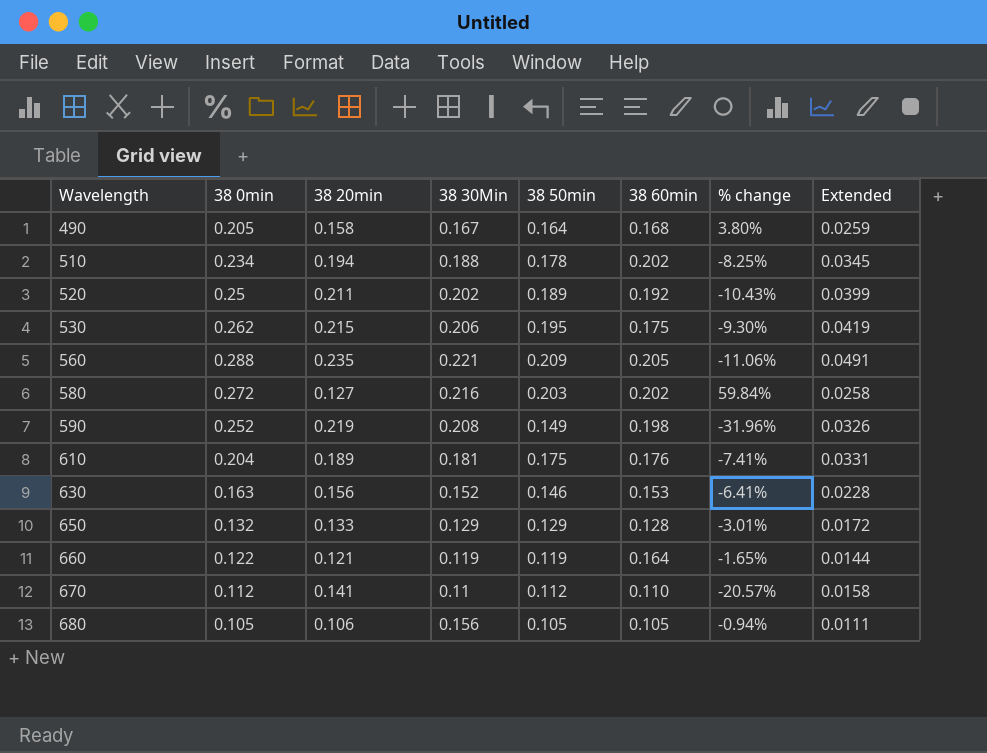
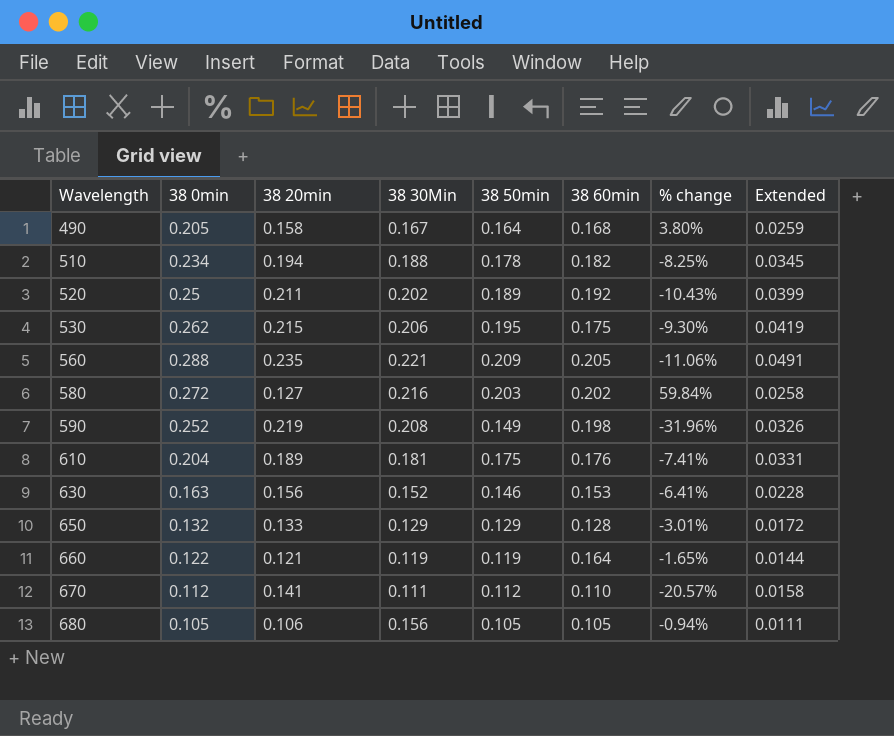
510 | 38 60min: 0.202 -> 0.182
670 | 38 30Min: 0.11 -> 0.111

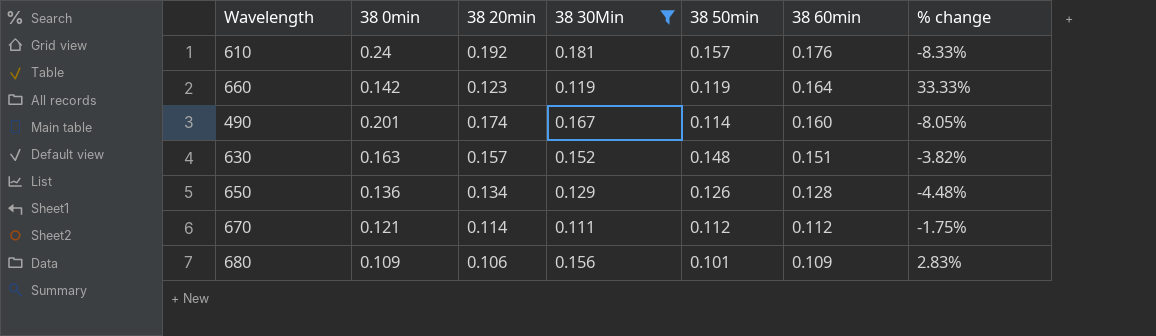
filter: none -> 38 30Min <= 0.181
row order: Wavelength ascending -> 38 60min descending
column Extended | formula: [38 20min] * [38 50min] -> none
column % change | formula: ([38 50min] - [38 20min]) / [38 20min] -> ([38 60min] - [38 20min]) / [38 20min]
610 | 38 0min: 0.204 -> 0.24
610 | 38 20min: 0.189 -> 0.192
610 | 38 50min: 0.175 -> 0.157
660 | 38 0min: 0.122 -> 0.142
660 | 38 20min: 0.121 -> 0.123
490 | 38 0min: 0.205 -> 0.201
490 | 38 20min: 0.158 -> 0.174
490 | 38 50min: 0.164 -> 0.114
490 | 38 60min: 0.168 -> 0.160
630 | 38 20min: 0.156 -> 0.157
630 | 38 50min: 0.146 -> 0.148
630 | 38 60min: 0.153 -> 0.151
650 | 38 0min: 0.132 -> 0.136
650 | 38 20min: 0.133 -> 0.134
650 | 38 50min: 0.129 -> 0.126
670 | 38 0min: 0.112 -> 0.121
670 | 38 20min: 0.141 -> 0.114
670 | 38 60min: 0.110 -> 0.112
680 | 38 0min: 0.105 -> 0.109
680 | 38 50min: 0.105 -> 0.101
680 | 38 60min: 0.105 -> 0.109

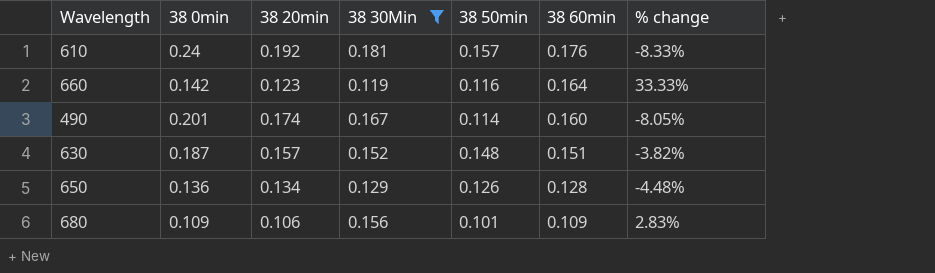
row 670: 0.121 | 0.114 | 0.111 | 0.112 | 0.112 | -1.75% -> none
660 | 38 50min: 0.119 -> 0.116
630 | 38 0min: 0.163 -> 0.187

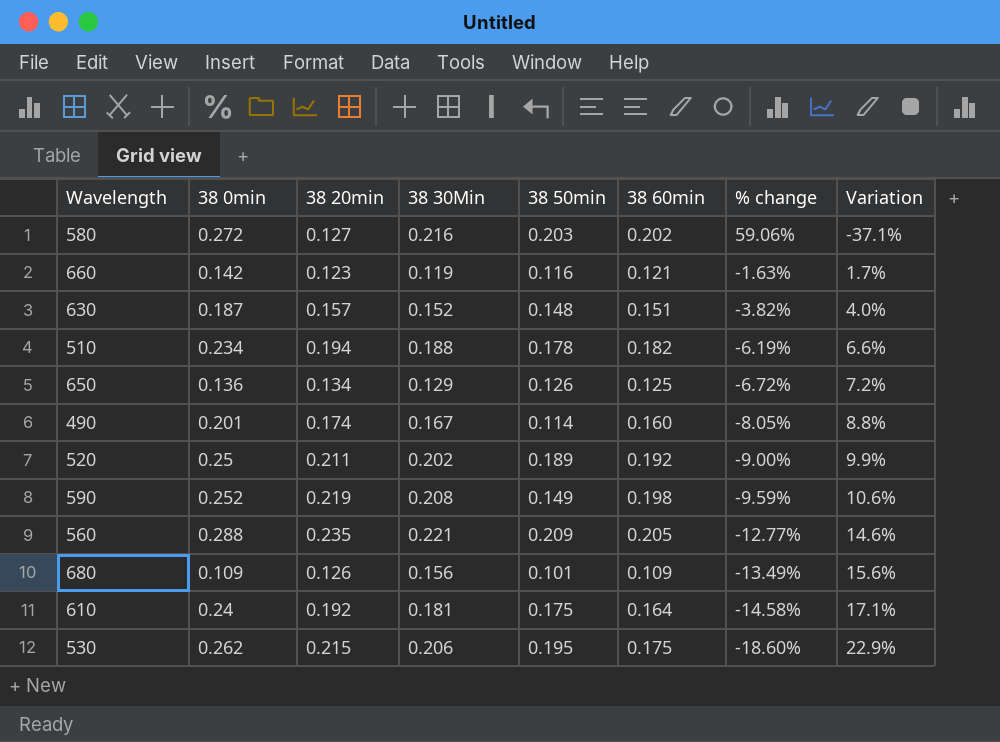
filter: 38 30Min <= 0.181 -> none
row order: 38 60min descending -> % change descending
column Variation | formula: none -> ([38 20min] - [38 60min]) / [38 60min]
660 | 38 60min: 0.164 -> 0.121
660 | % change: 33.33% -> -1.63%
650 | 38 60min: 0.128 -> 0.125
650 | % change: -4.48% -> -6.72%
680 | 38 20min: 0.106 -> 0.126
680 | % change: 2.83% -> -13.49%
610 | 38 50min: 0.157 -> 0.175
610 | 38 60min: 0.176 -> 0.164
610 | % change: -8.33% -> -14.58%

